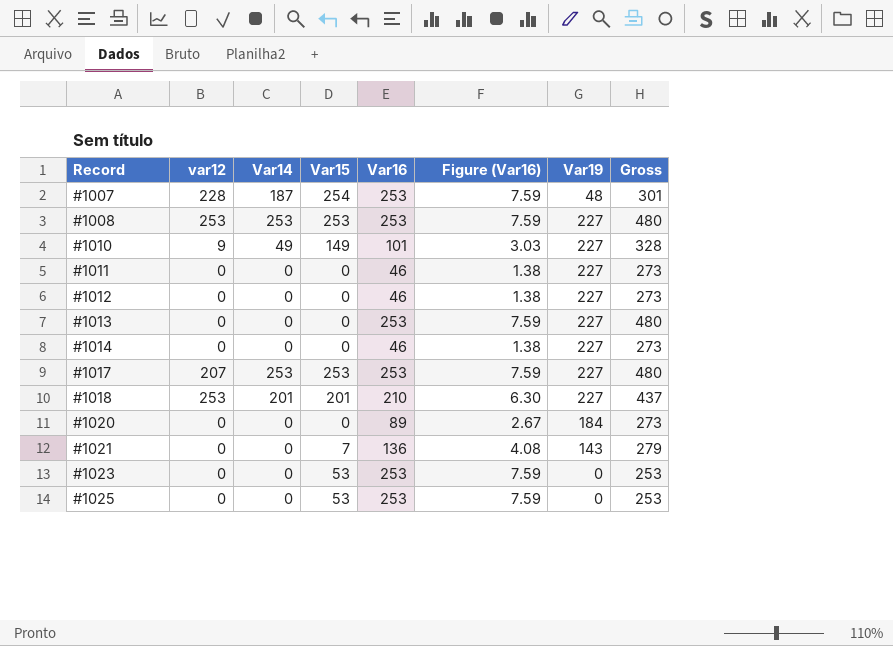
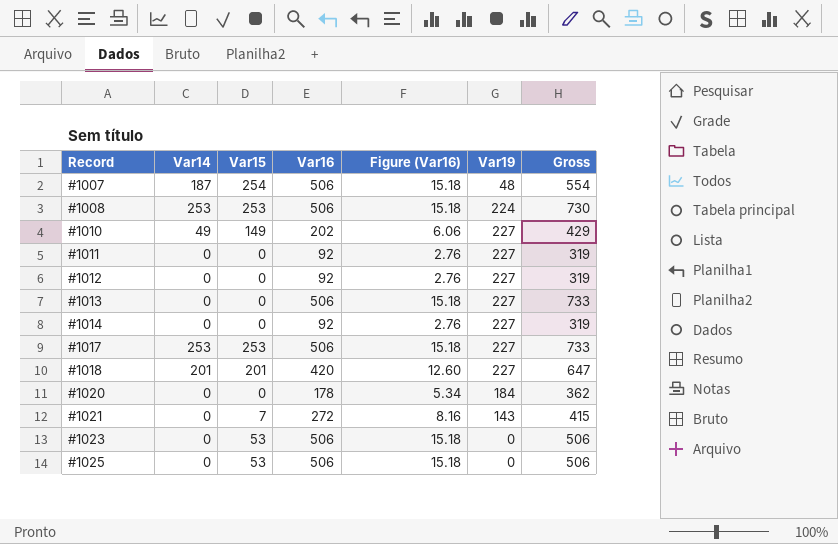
column var12 | position: 2 -> none
#1007 | Var16: 253 -> 506
#1007 | Figure (Var16): 7.59 -> 15.18
#1007 | Gross: 301 -> 554
#1008 | Var16: 253 -> 506
#1008 | Figure (Var16): 7.59 -> 15.18
#1008 | Var19: 227 -> 224
#1008 | Gross: 480 -> 730
#1010 | Var16: 101 -> 202
#1010 | Figure (Var16): 3.03 -> 6.06
#1010 | Gross: 328 -> 429
#1011 | Var16: 46 -> 92
#1011 | Figure (Var16): 1.38 -> 2.76
#1011 | Gross: 273 -> 319
#1012 | Var16: 46 -> 92
#1012 | Figure (Var16): 1.38 -> 2.76
#1012 | Gross: 273 -> 319
#1013 | Var16: 253 -> 506
#1013 | Figure (Var16): 7.59 -> 15.18
#1013 | Gross: 480 -> 733
#1014 | Var16: 46 -> 92
#1014 | Figure (Var16): 1.38 -> 2.76
#1014 | Gross: 273 -> 319
#1017 | Var16: 253 -> 506
#1017 | Figure (Var16): 7.59 -> 15.18
#1017 | Gross: 480 -> 733
#1018 | Var16: 210 -> 420
#1018 | Figure (Var16): 6.30 -> 12.60
#1018 | Gross: 437 -> 647
#1020 | Var16: 89 -> 178
#1020 | Figure (Var16): 2.67 -> 5.34
#1020 | Gross: 273 -> 362
#1021 | Var16: 136 -> 272
#1021 | Figure (Var16): 4.08 -> 8.16
#1021 | Gross: 279 -> 415
#1023 | Var16: 253 -> 506
#1023 | Figure (Var16): 7.59 -> 15.18
#1023 | Gross: 253 -> 506
#1025 | Var16: 253 -> 506
#1025 | Figure (Var16): 7.59 -> 15.18
#1025 | Gross: 253 -> 506

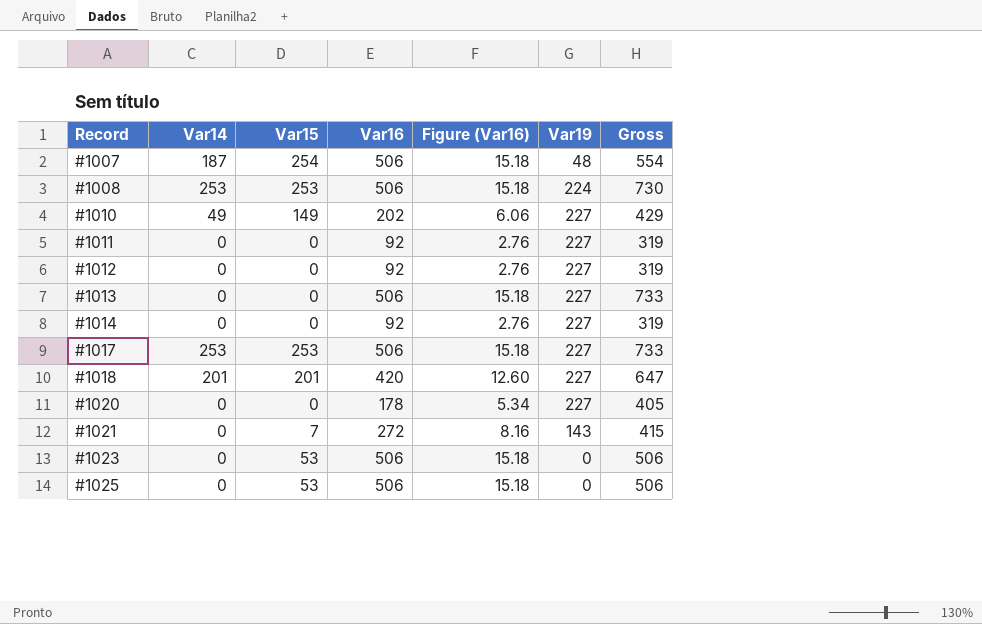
#1020 | Var19: 184 -> 227
#1020 | Gross: 362 -> 405

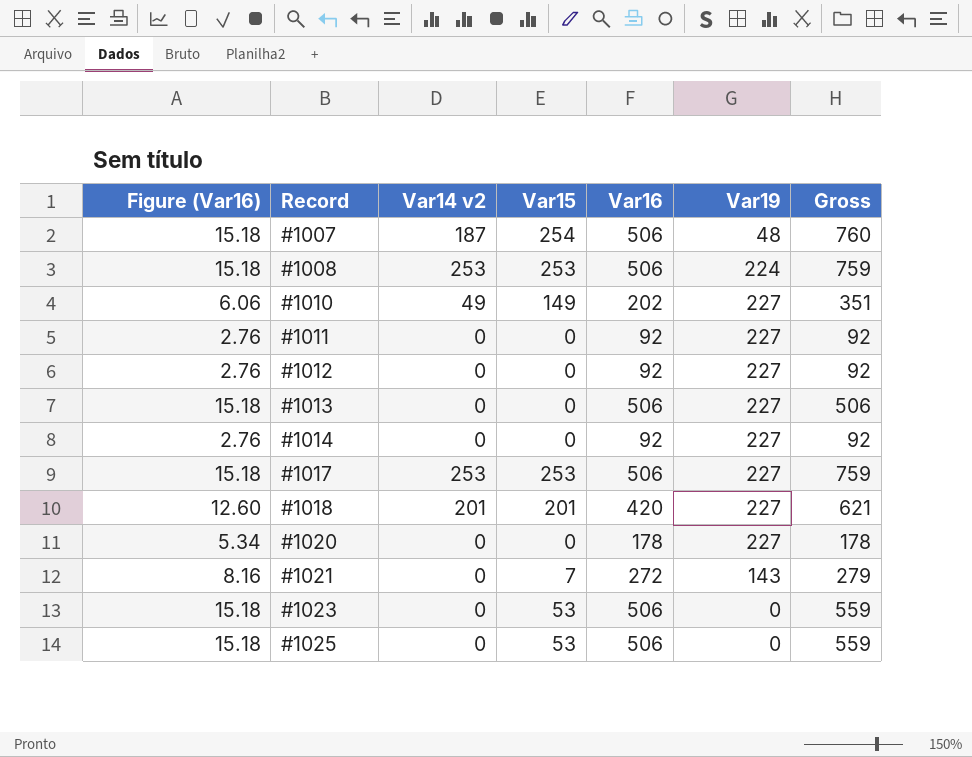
column Figure (Var16) | position: 5 -> 1
column name: Var14 -> Var14 v2
column Gross | formula: [Var16] + [Var19] -> [Var15] + [Var16]

